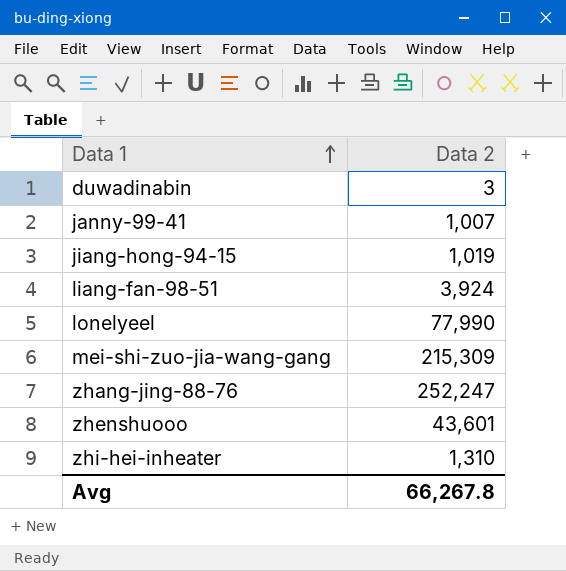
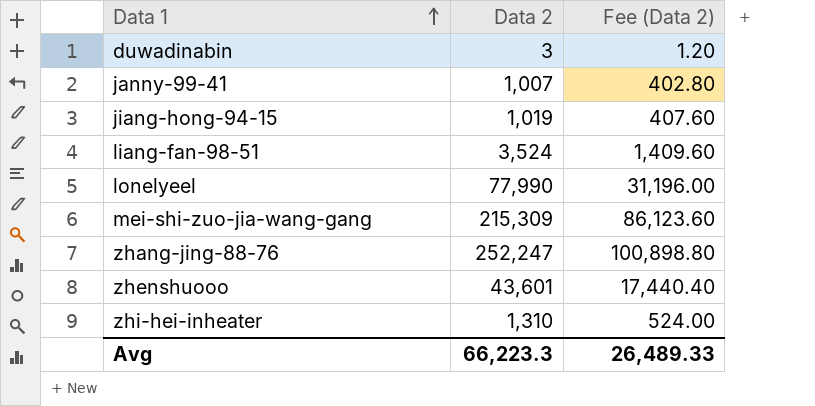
column Fee (Data 2) | formula: none -> [Data 2] * 0.4
liang-fan-98-51 | Data 2: 3,924 -> 3,524
Avg | Data 2: 66,267.8 -> 66,223.3

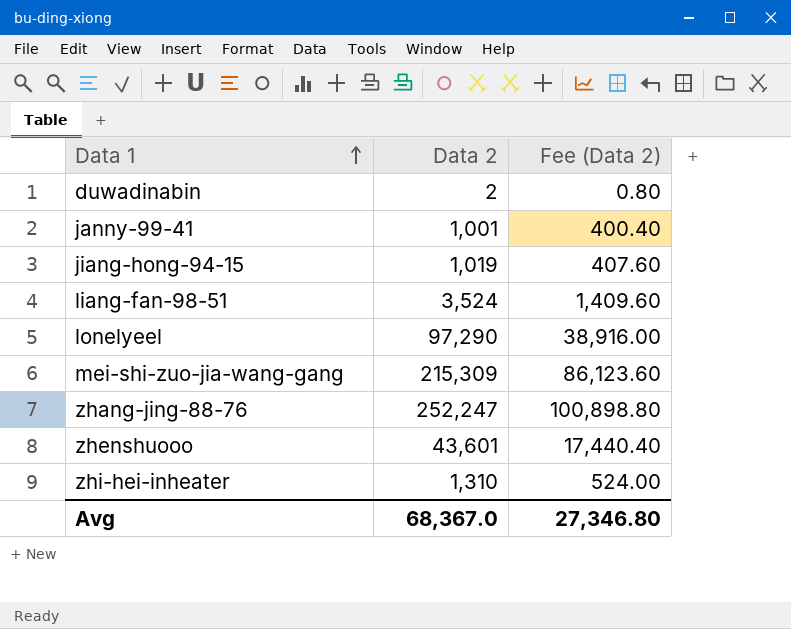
duwadinabin | Data 2: 3 -> 2
duwadinabin | Fee (Data 2): 1.20 -> 0.80
janny-99-41 | Data 2: 1,007 -> 1,001
janny-99-41 | Fee (Data 2): 402.80 -> 400.40
lonelyeel | Data 2: 77,990 -> 97,290
lonelyeel | Fee (Data 2): 31,196.00 -> 38,916.00
Avg | Data 2: 66,223.3 -> 68,367.0
Avg | Fee (Data 2): 26,489.33 -> 27,346.80

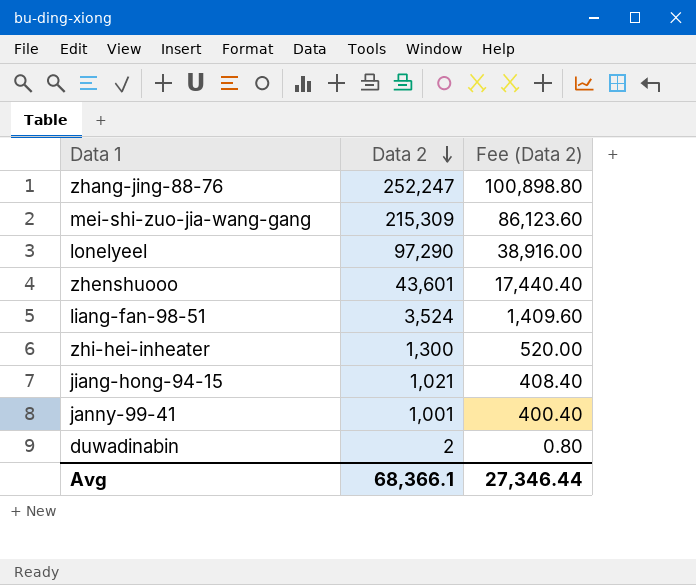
row order: Data 1 ascending -> Data 2 descending
zhi-hei-inheater | Data 2: 1,310 -> 1,300
zhi-hei-inheater | Fee (Data 2): 524.00 -> 520.00
jiang-hong-94-15 | Data 2: 1,019 -> 1,021
jiang-hong-94-15 | Fee (Data 2): 407.60 -> 408.40
Avg | Data 2: 68,367.0 -> 68,366.1
Avg | Fee (Data 2): 27,346.80 -> 27,346.44

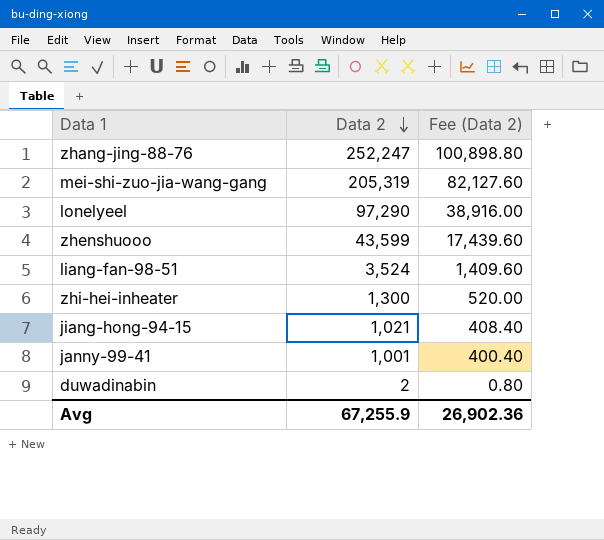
mei-shi-zuo-jia-wang-gang | Data 2: 215,309 -> 205,319
mei-shi-zuo-jia-wang-gang | Fee (Data 2): 86,123.60 -> 82,127.60
zhenshuooo | Data 2: 43,601 -> 43,599
zhenshuooo | Fee (Data 2): 17,440.40 -> 17,439.60
Avg | Data 2: 68,366.1 -> 67,255.9
Avg | Fee (Data 2): 27,346.44 -> 26,902.36

